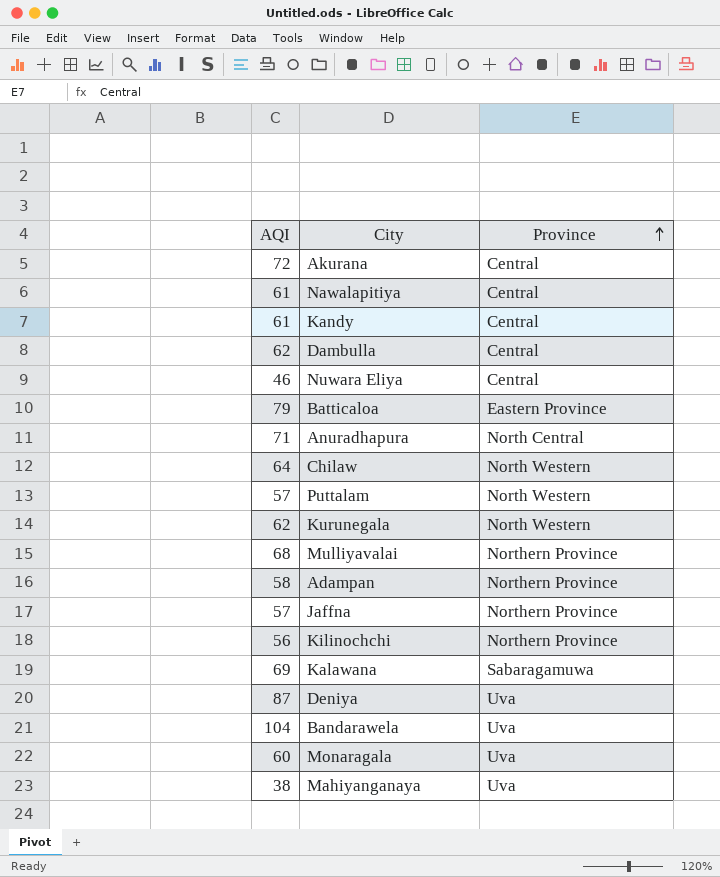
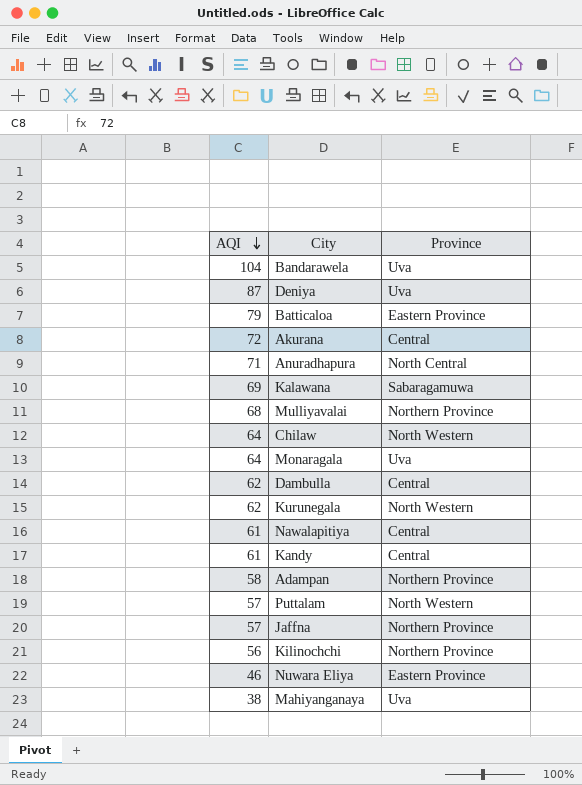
row order: Province ascending -> AQI descending
Monaragala | AQI: 60 -> 64
Nuwara Eliya | Province: Central -> Eastern Province

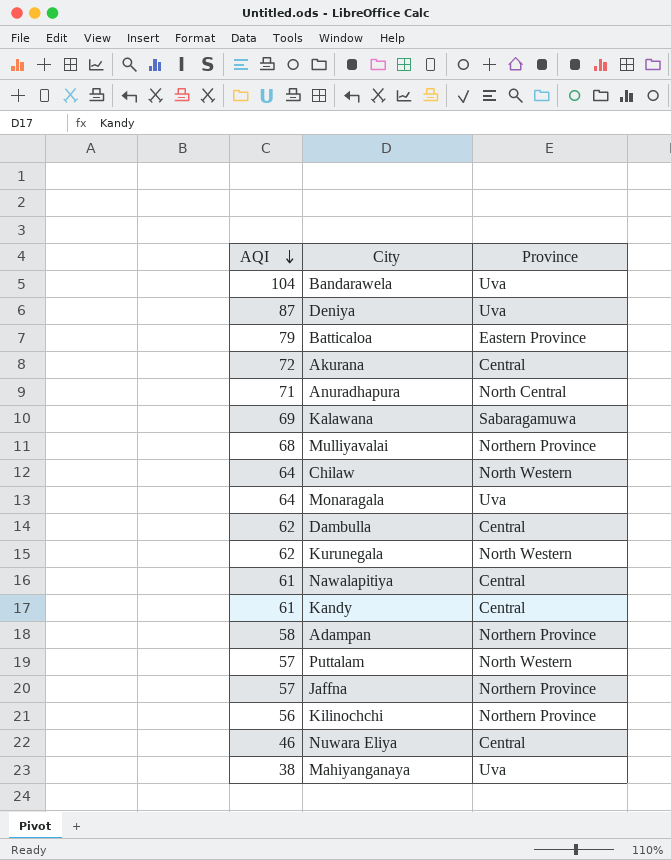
Nuwara Eliya | Province: Eastern Province -> Central

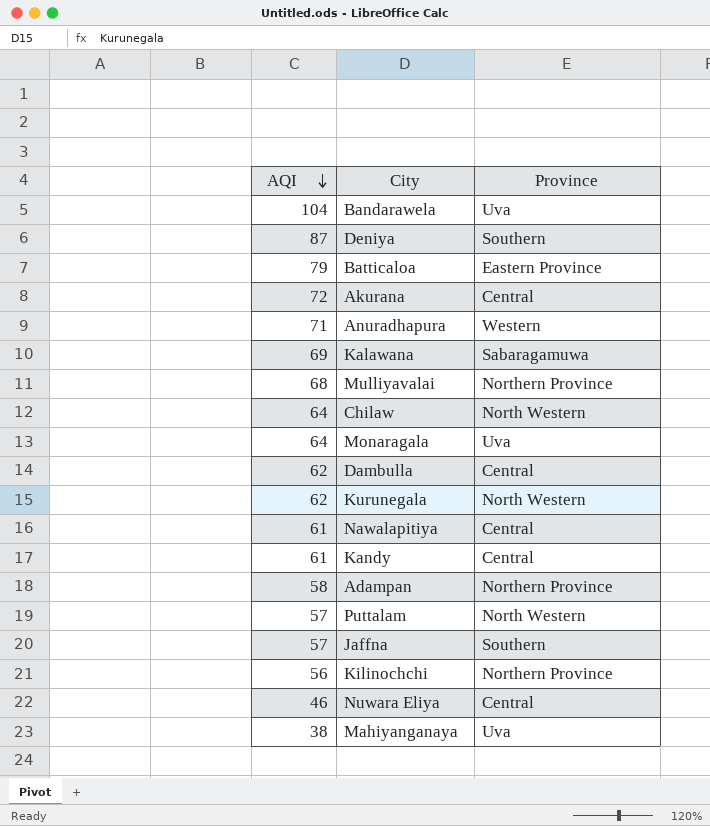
Deniya | Province: Uva -> Southern
Anuradhapura | Province: North Central -> Western
Jaffna | Province: Northern Province -> Southern

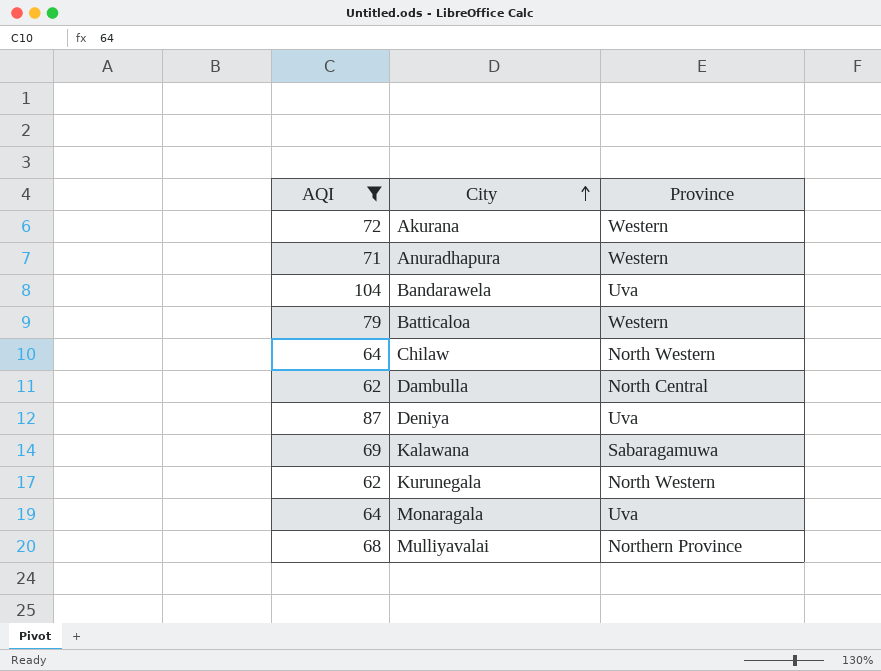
filter: none -> AQI >= 62
row order: AQI descending -> City ascending
Akurana | Province: Central -> Western
Batticaloa | Province: Eastern Province -> Western
Dambulla | Province: Central -> North Central
Deniya | Province: Southern -> Uva

